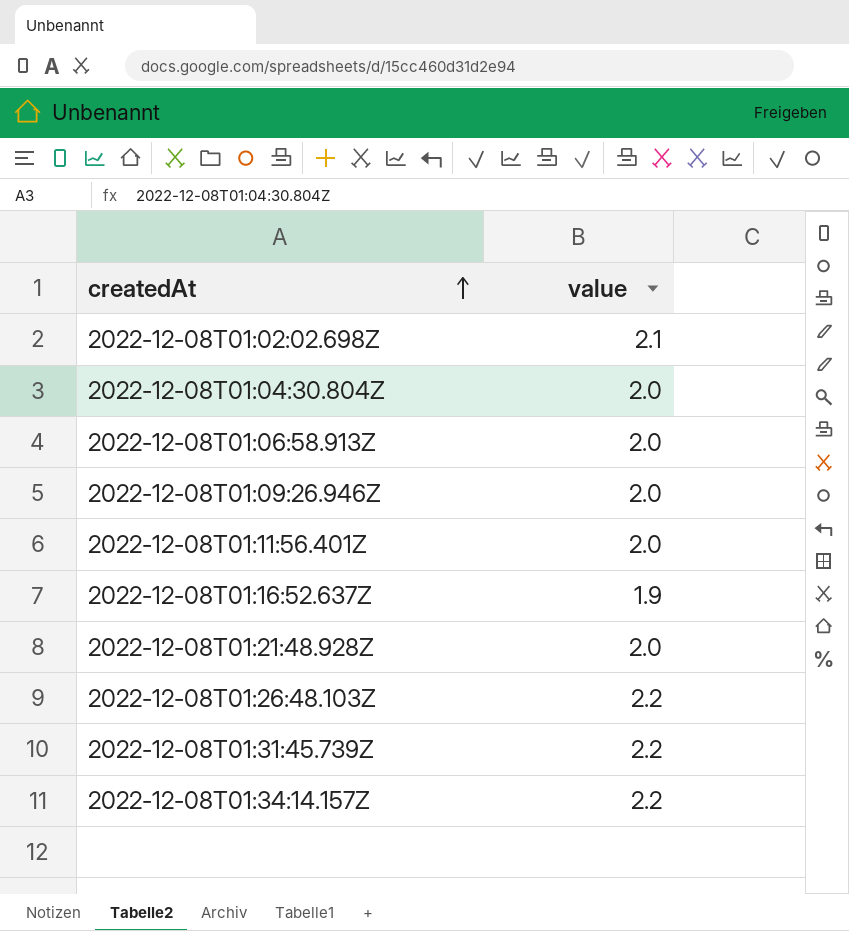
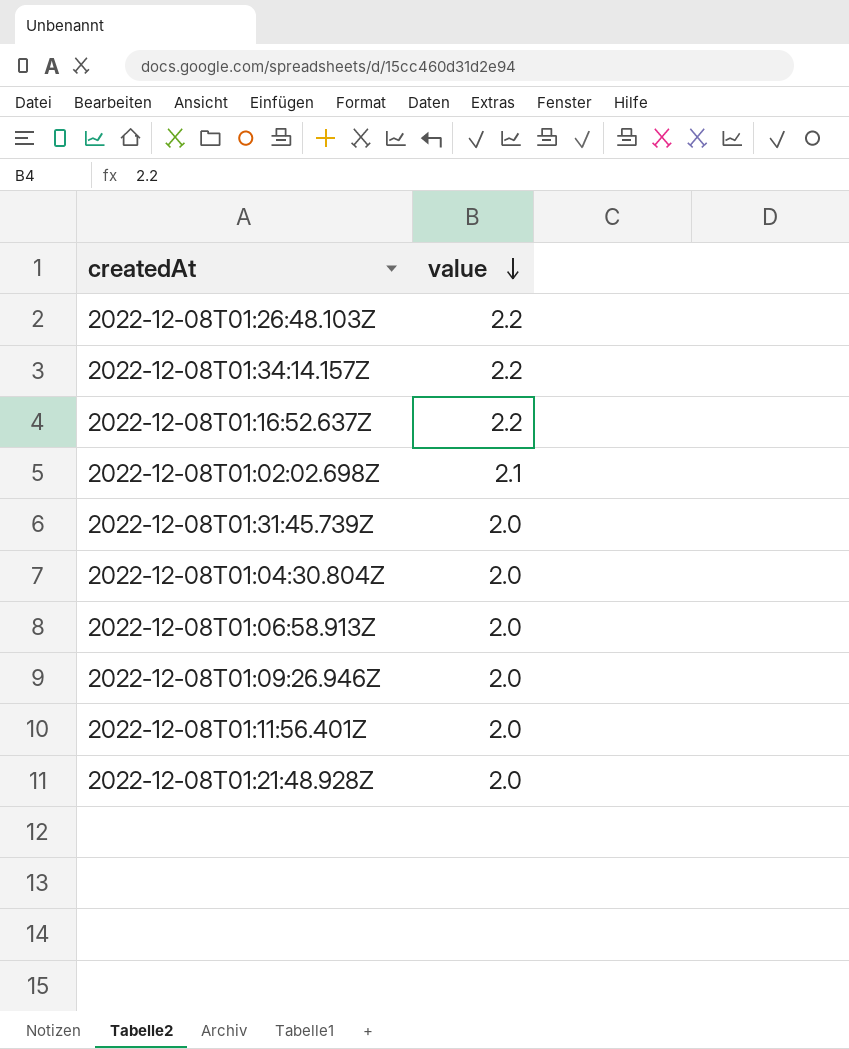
row order: createdAt ascending -> value descending
2022-12-08T01:16:52.637Z | value: 1.9 -> 2.2
2022-12-08T01:31:45.739Z | value: 2.2 -> 2.0

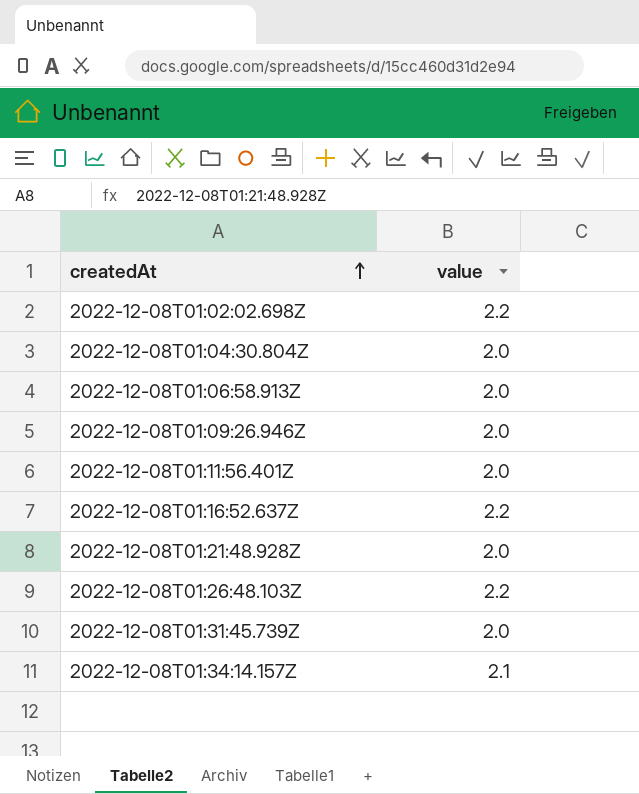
row order: value descending -> createdAt ascending
2022-12-08T01:02:02.698Z | value: 2.1 -> 2.2
2022-12-08T01:34:14.157Z | value: 2.2 -> 2.1

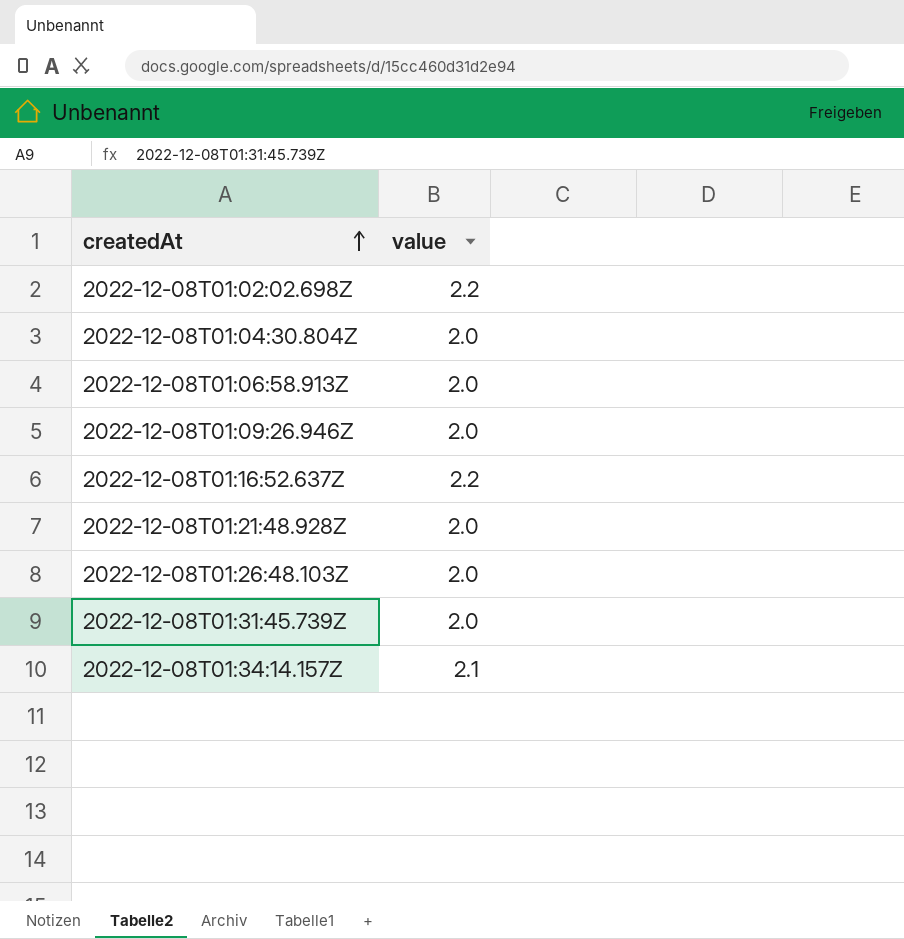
row 2022-12-08T01:11:56.401Z: 2.0 -> none
2022-12-08T01:26:48.103Z | value: 2.2 -> 2.0

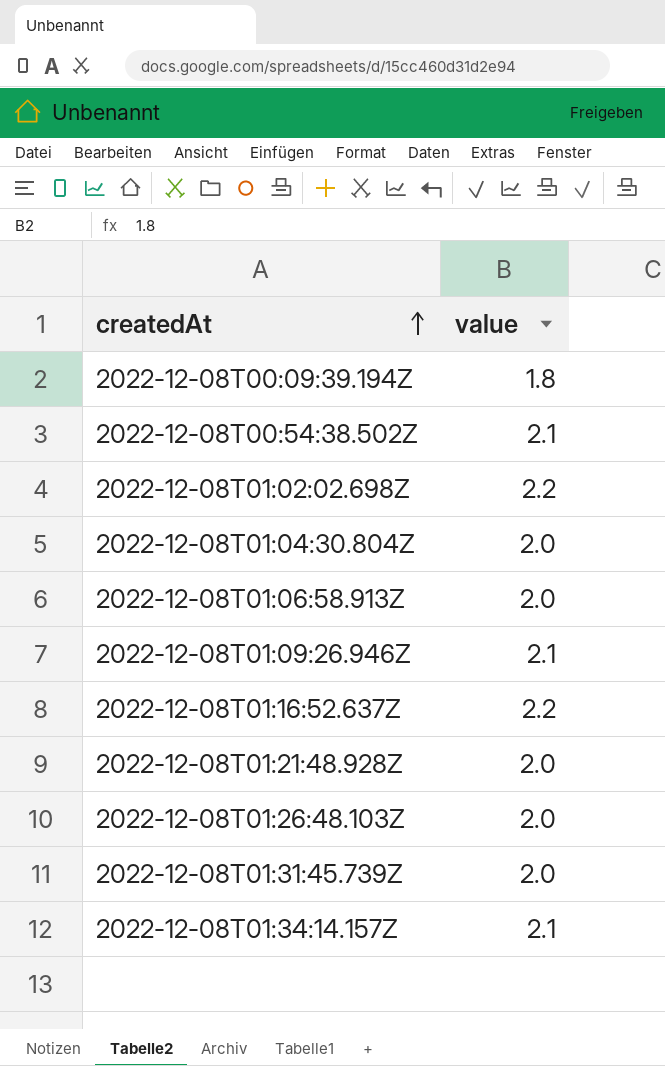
row 2022-12-08T00:09:39.194Z: none -> 1.8
row 2022-12-08T00:54:38.502Z: none -> 2.1
2022-12-08T01:09:26.946Z | value: 2.0 -> 2.1

